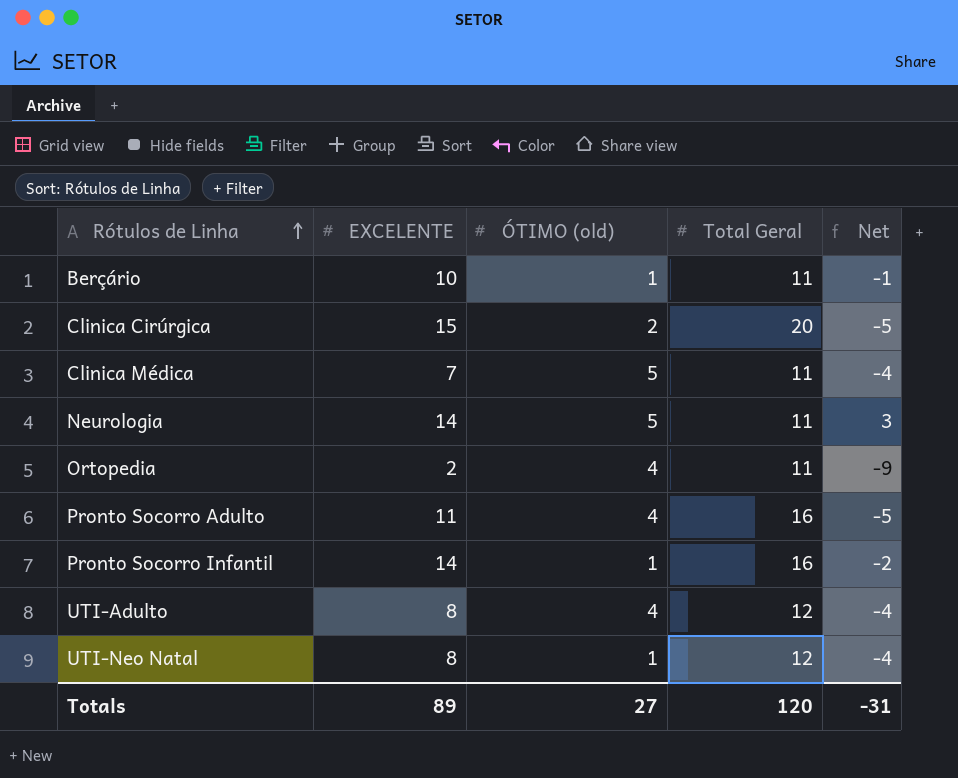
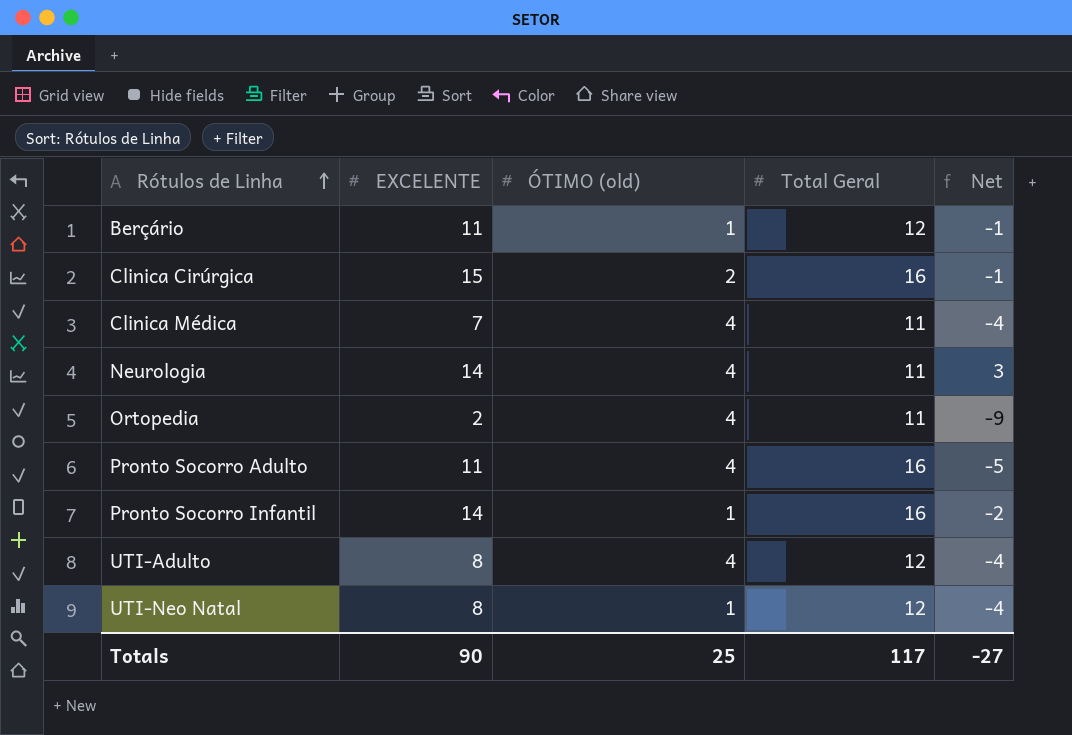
Berçário | EXCELENTE: 10 -> 11
Berçário | Total Geral: 11 -> 12
Clinica Cirúrgica | Total Geral: 20 -> 16
Clinica Cirúrgica | Net: -5 -> -1
Clinica Médica | ÓTIMO (old): 5 -> 4
Neurologia | ÓTIMO (old): 5 -> 4
Totals | EXCELENTE: 89 -> 90
Totals | ÓTIMO (old): 27 -> 25
Totals | Total Geral: 120 -> 117
Totals | Net: -31 -> -27

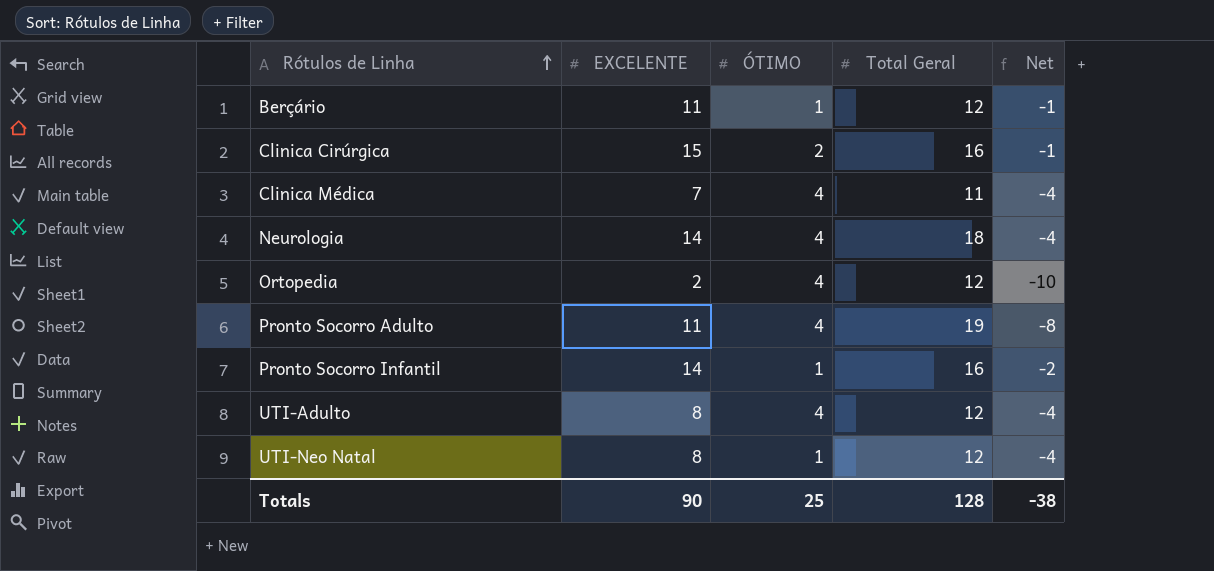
column name: ÓTIMO (old) -> ÓTIMO
Neurologia | Total Geral: 11 -> 18
Neurologia | Net: 3 -> -4
Ortopedia | Total Geral: 11 -> 12
Ortopedia | Net: -9 -> -10
Pronto Socorro Adulto | Total Geral: 16 -> 19
Pronto Socorro Adulto | Net: -5 -> -8
Totals | Total Geral: 117 -> 128
Totals | Net: -27 -> -38

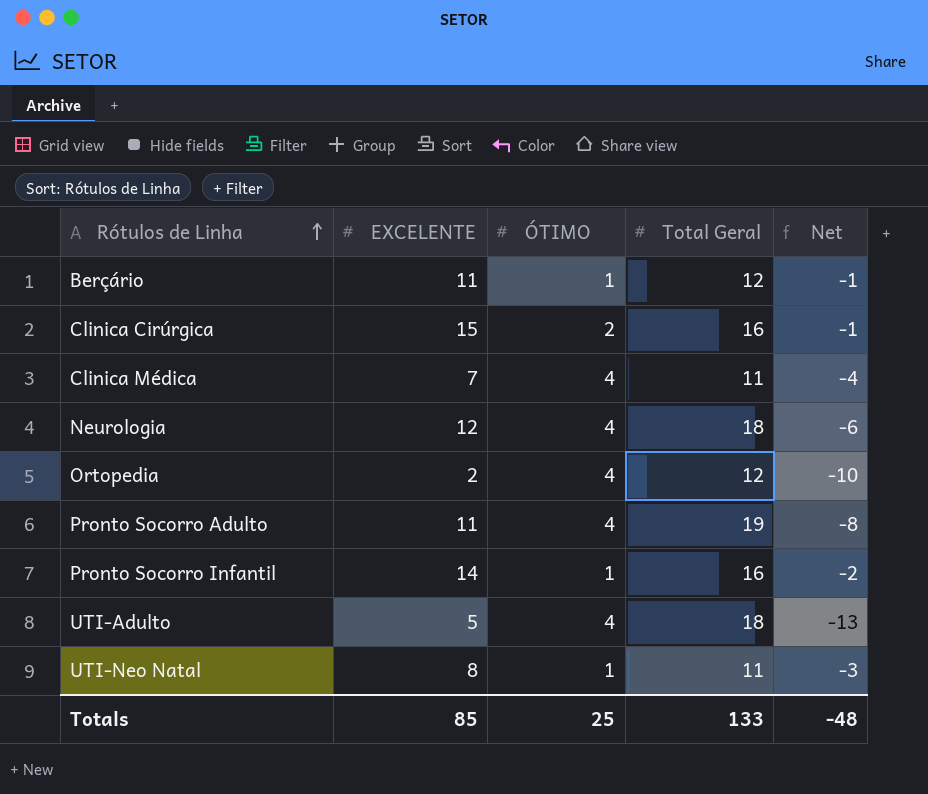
Neurologia | EXCELENTE: 14 -> 12
Neurologia | Net: -4 -> -6
UTI-Adulto | EXCELENTE: 8 -> 5
UTI-Adulto | Total Geral: 12 -> 18
UTI-Adulto | Net: -4 -> -13
UTI-Neo Natal | Total Geral: 12 -> 11
UTI-Neo Natal | Net: -4 -> -3
Totals | EXCELENTE: 90 -> 85
Totals | Total Geral: 128 -> 133
Totals | Net: -38 -> -48

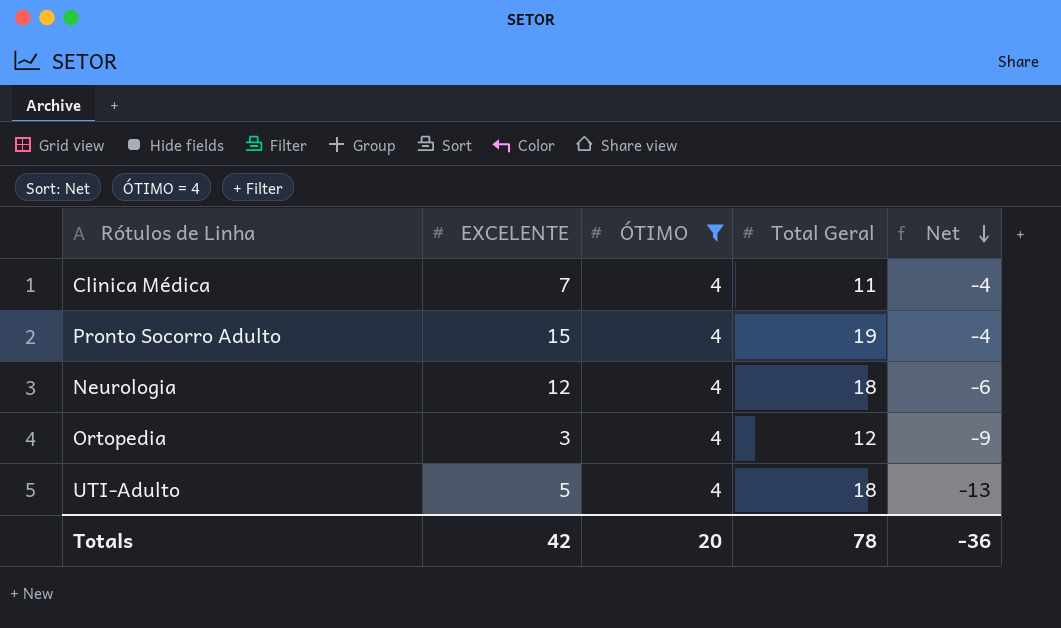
filter: none -> ÓTIMO = 4
row order: Rótulos de Linha ascending -> Net descending
Pronto Socorro Adulto | EXCELENTE: 11 -> 15
Pronto Socorro Adulto | Net: -8 -> -4
Ortopedia | EXCELENTE: 2 -> 3
Ortopedia | Net: -10 -> -9
Totals | EXCELENTE: 85 -> 42
Totals | ÓTIMO: 25 -> 20
Totals | Total Geral: 133 -> 78
Totals | Net: -48 -> -36

